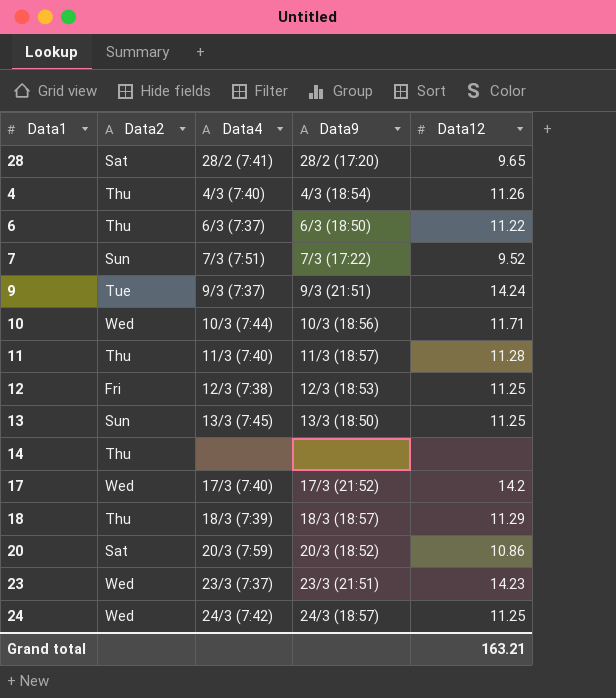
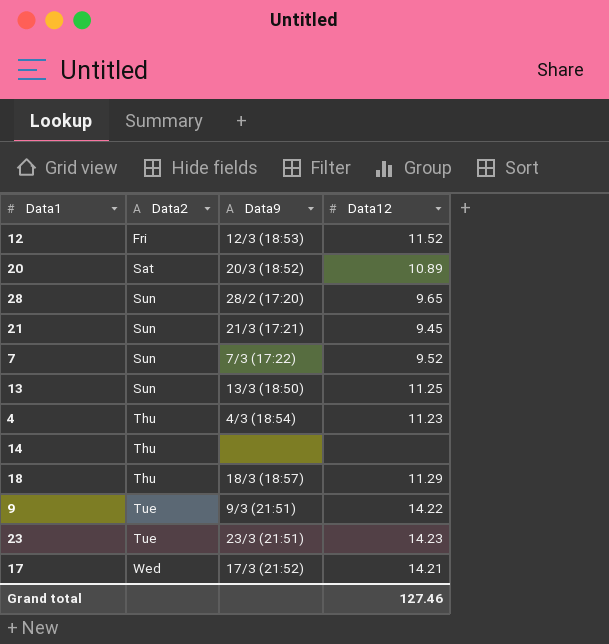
row order: none -> Data2 ascending
column Data4 | position: 3 -> none
row 6: Thu | 6/3 (7:37) | 6/3 (18:50) | 11.22 -> none
row 10: Wed | 10/3 (7:44) | 10/3 (18:56) | 11.71 -> none
row 11: Thu | 11/3 (7:40) | 11/3 (18:57) | 11.28 -> none
row 24: Wed | 24/3 (7:42) | 24/3 (18:57) | 11.25 -> none
12 | Data12: 11.25 -> 11.52
20 | Data12: 10.86 -> 10.89
28 | Data2: Sat -> Sun
row 21: none -> Sun | 21/3 (17:21) | 9.45
4 | Data12: 11.26 -> 11.23
9 | Data12: 14.24 -> 14.22
23 | Data2: Wed -> Tue
17 | Data12: 14.2 -> 14.21
Grand total | Data12: 163.21 -> 127.46

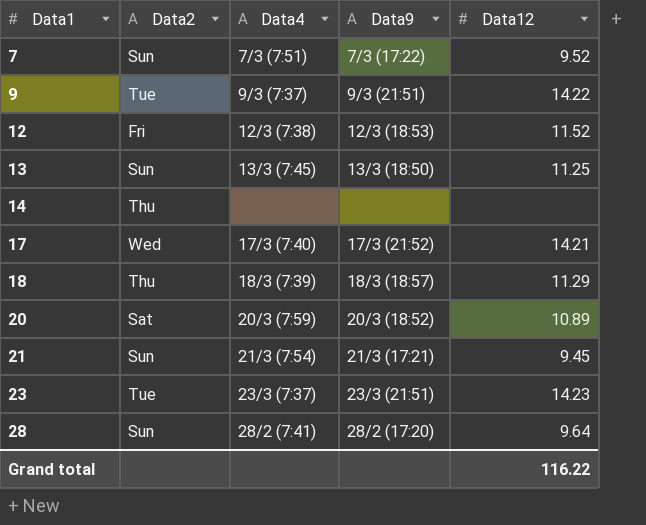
row order: Data2 ascending -> Data1 ascending
column Data4 | position: none -> 3
row 4: Thu | 4/3 (18:54) | 11.23 -> none
28 | Data12: 9.65 -> 9.64
Grand total | Data12: 127.46 -> 116.22

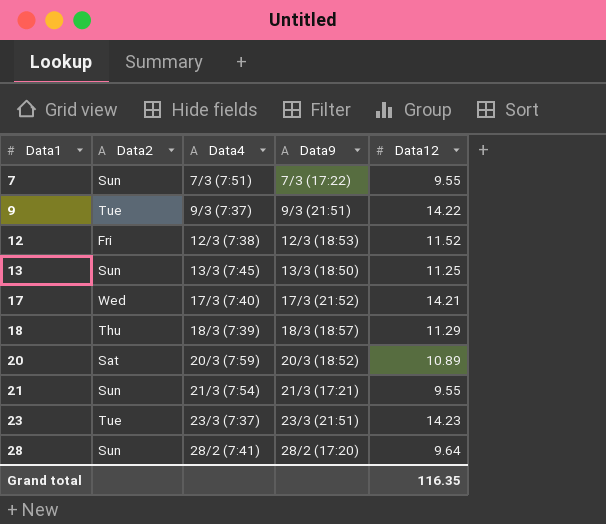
row 14: Thu | none | none | none -> none
7 | Data12: 9.52 -> 9.55
21 | Data12: 9.45 -> 9.55
Grand total | Data12: 116.22 -> 116.35

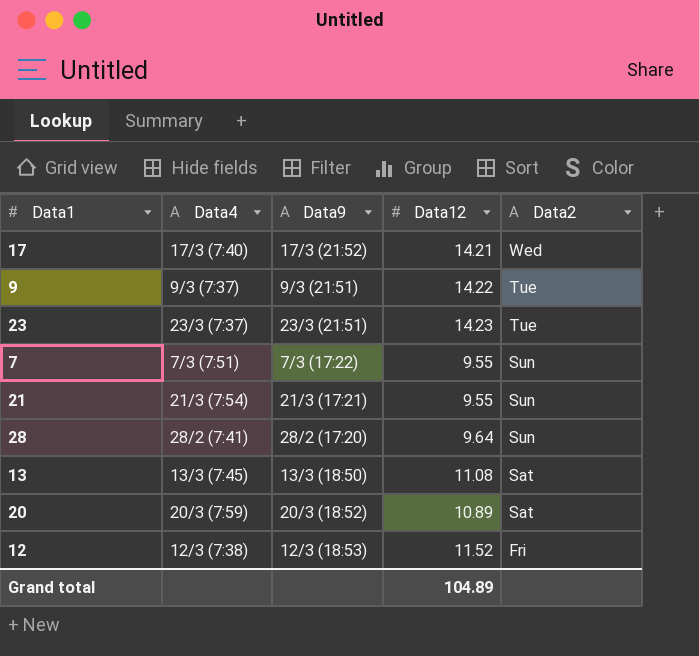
row order: Data1 ascending -> Data2 descending
column Data2 | position: 2 -> 5
row 18: Thu | 18/3 (7:39) | 18/3 (18:57) | 11.29 -> none
13 | Data12: 11.25 -> 11.08
13 | Data2: Sun -> Sat
Grand total | Data12: 116.35 -> 104.89

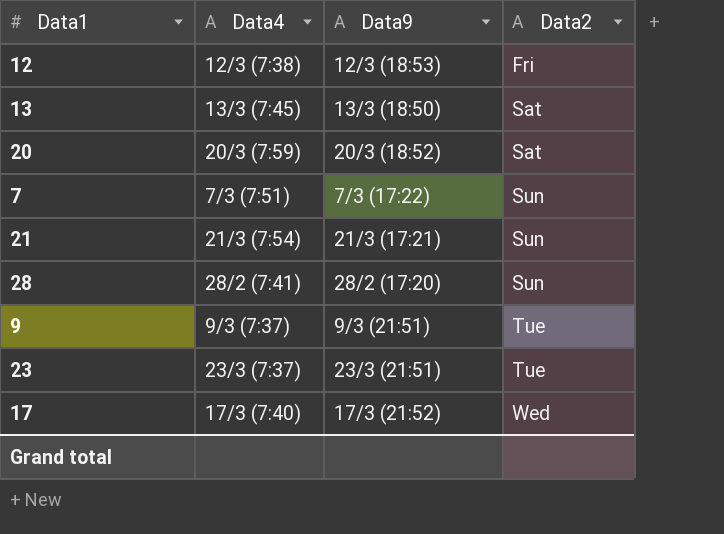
row order: Data2 descending -> Data2 ascending
column Data12 | position: 4 -> none

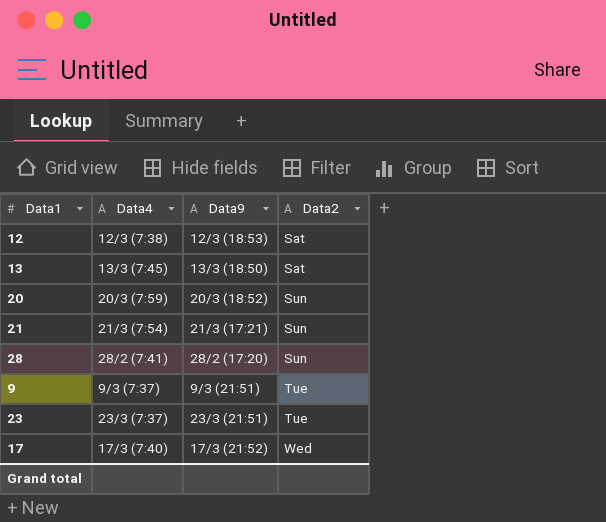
row 7: 7/3 (7:51) | 7/3 (17:22) | Sun -> none
12 | Data2: Fri -> Sat
20 | Data2: Sat -> Sun

